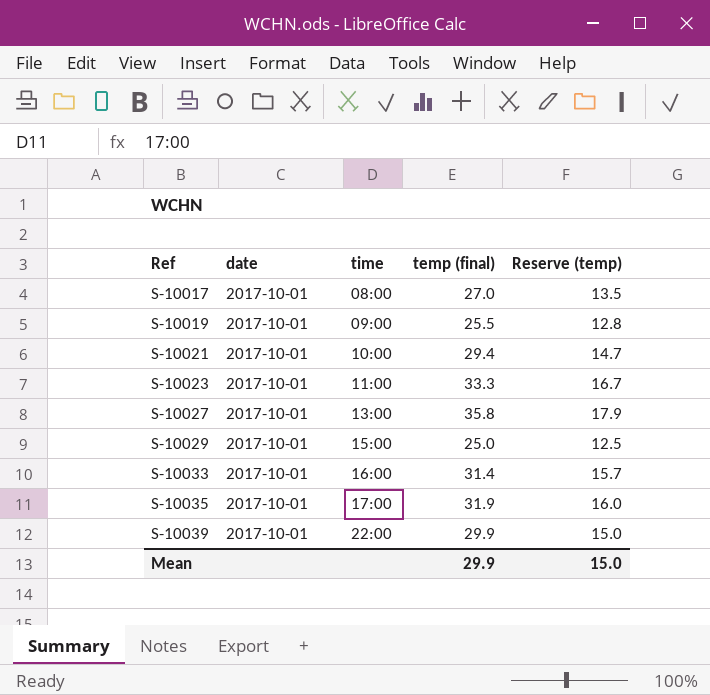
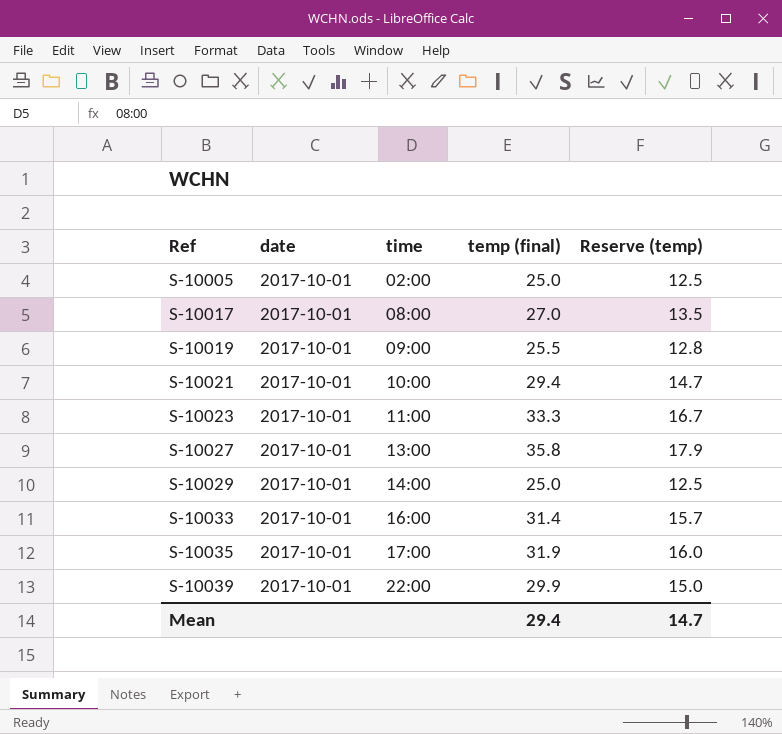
row S-10005: none -> 2017-10-01 | 02:00 | 25.0 | 12.5
S-10029 | time: 15:00 -> 14:00
Mean | temp (final): 29.9 -> 29.4
Mean | Reserve (temp): 15.0 -> 14.7

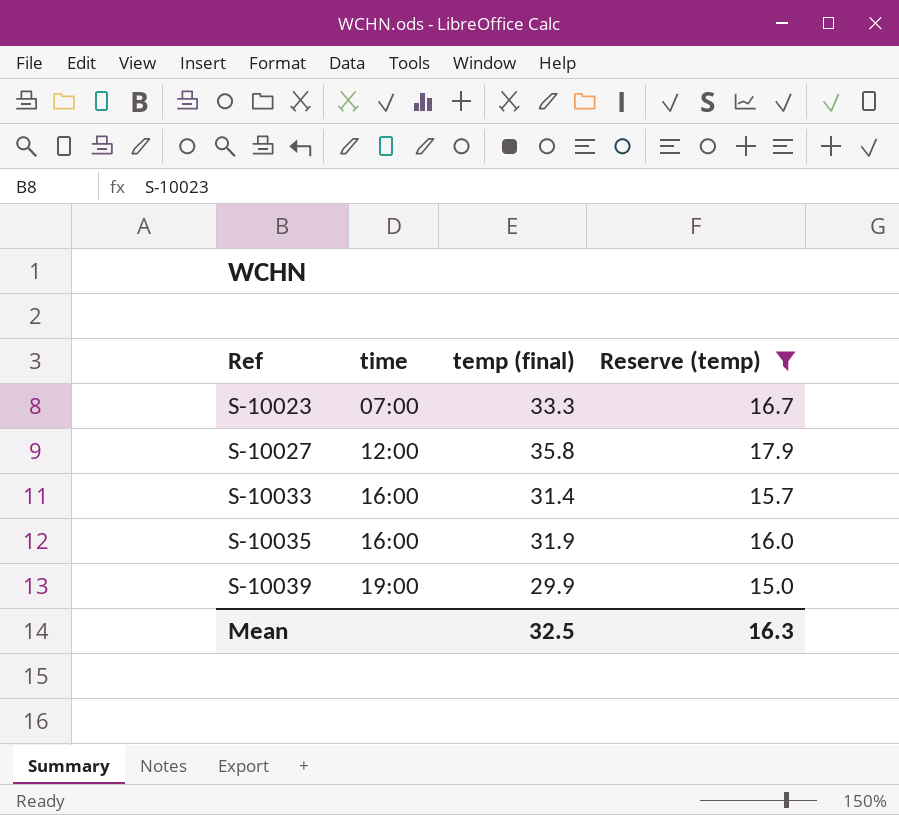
filter: none -> Reserve (temp) >= 15.0
column date | position: 2 -> none
S-10023 | time: 11:00 -> 07:00
S-10027 | time: 13:00 -> 12:00
S-10035 | time: 17:00 -> 16:00
S-10039 | time: 22:00 -> 19:00
Mean | temp (final): 29.4 -> 32.5
Mean | Reserve (temp): 14.7 -> 16.3

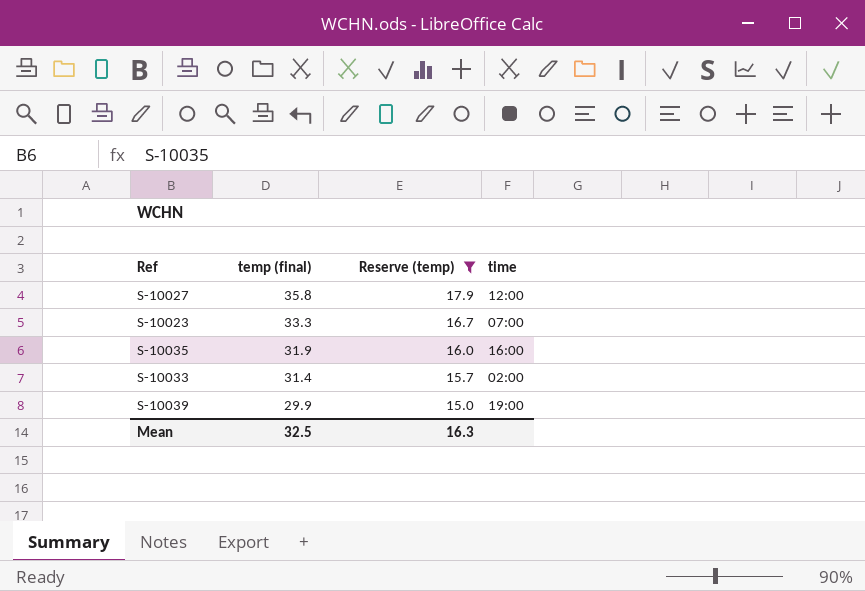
row order: Ref ascending -> temp (final) descending
column time | position: 2 -> 4
S-10033 | time: 16:00 -> 02:00

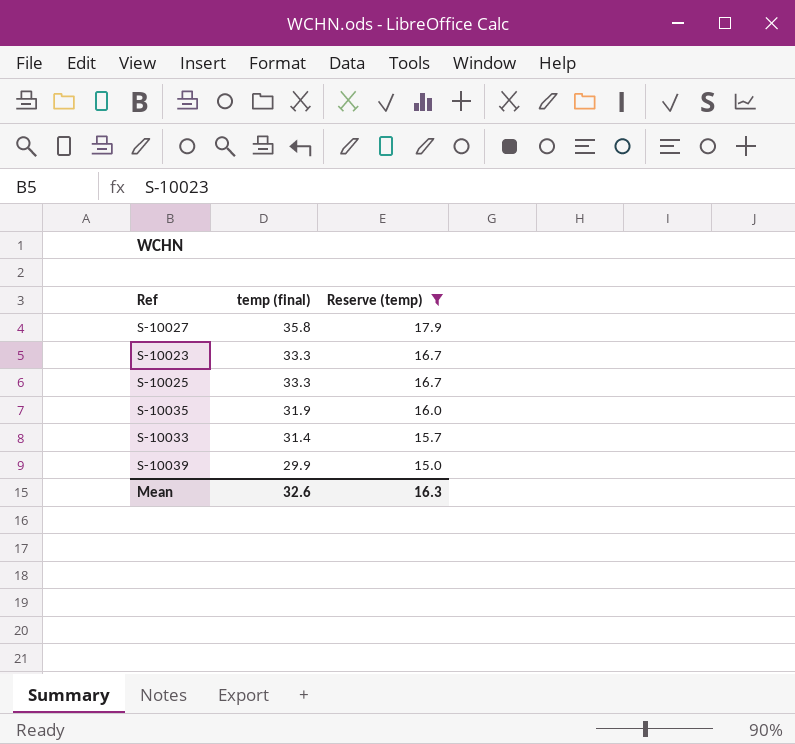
column time | position: 4 -> none
row S-10025: none -> 33.3 | 16.7
Mean | temp (final): 32.5 -> 32.6

